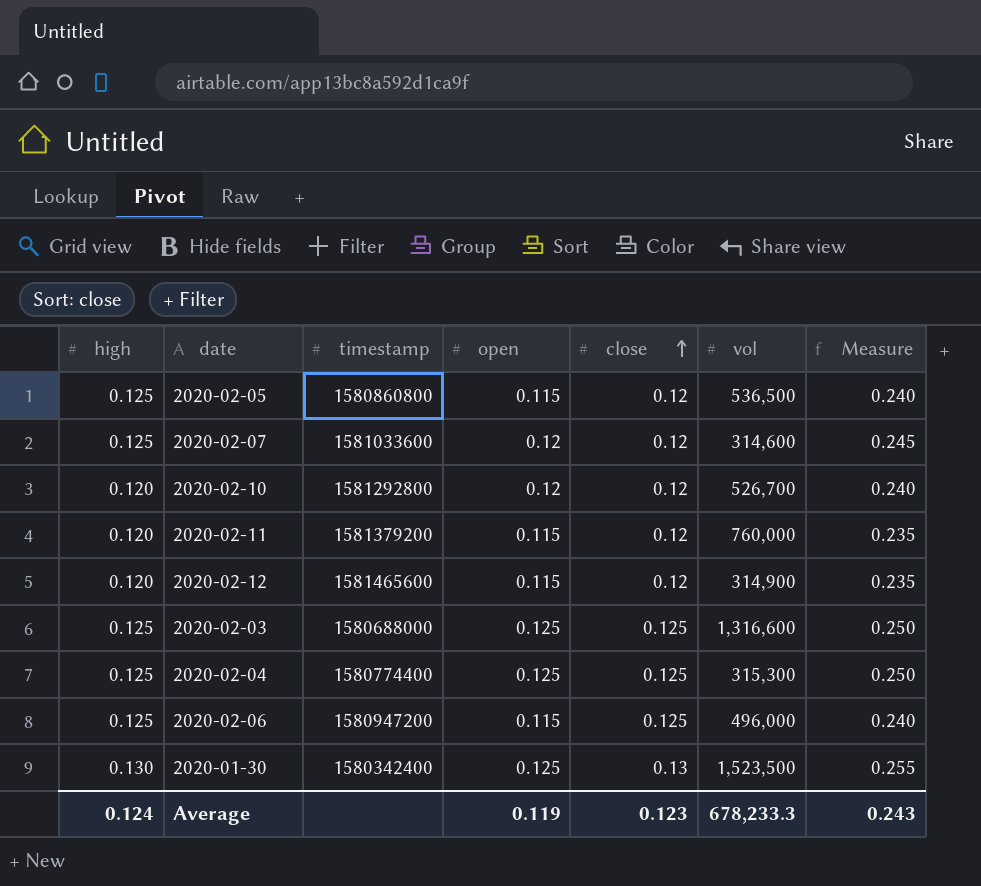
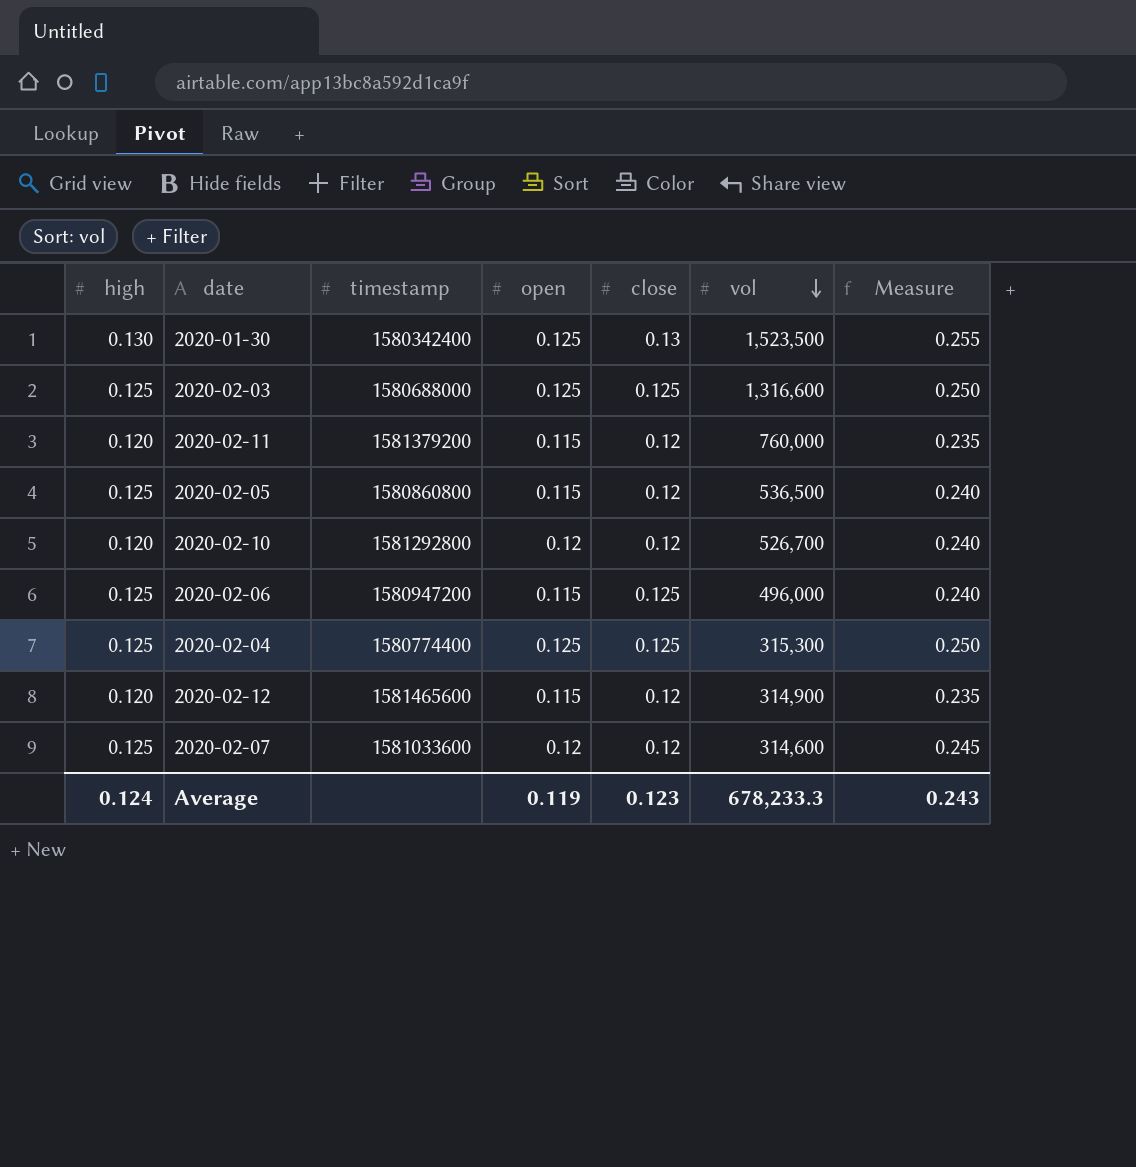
row order: close ascending -> vol descending

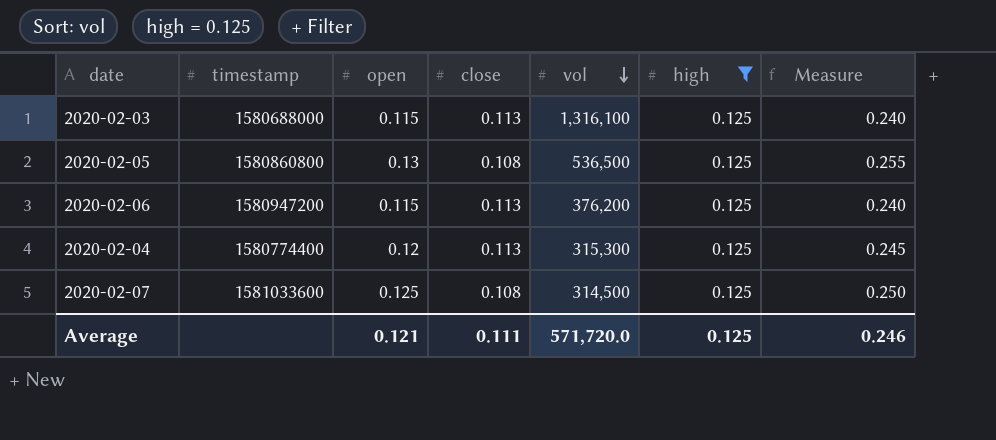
filter: none -> high = 0.125
column high | position: 1 -> 6
2020-02-03 | open: 0.125 -> 0.115
2020-02-03 | close: 0.125 -> 0.113
2020-02-03 | vol: 1,316,600 -> 1,316,100
2020-02-03 | Measure: 0.250 -> 0.240
2020-02-05 | open: 0.115 -> 0.13
2020-02-05 | close: 0.12 -> 0.108
2020-02-05 | Measure: 0.240 -> 0.255
2020-02-06 | close: 0.125 -> 0.113
2020-02-06 | vol: 496,000 -> 376,200
2020-02-04 | open: 0.125 -> 0.12
2020-02-04 | close: 0.125 -> 0.113
2020-02-04 | Measure: 0.250 -> 0.245
2020-02-07 | open: 0.12 -> 0.125
2020-02-07 | close: 0.12 -> 0.108
2020-02-07 | vol: 314,600 -> 314,500
2020-02-07 | Measure: 0.245 -> 0.250
Average | open: 0.119 -> 0.121
Average | close: 0.123 -> 0.111
Average | vol: 678,233.3 -> 571,720.0
Average | high: 0.124 -> 0.125
Average | Measure: 0.243 -> 0.246

